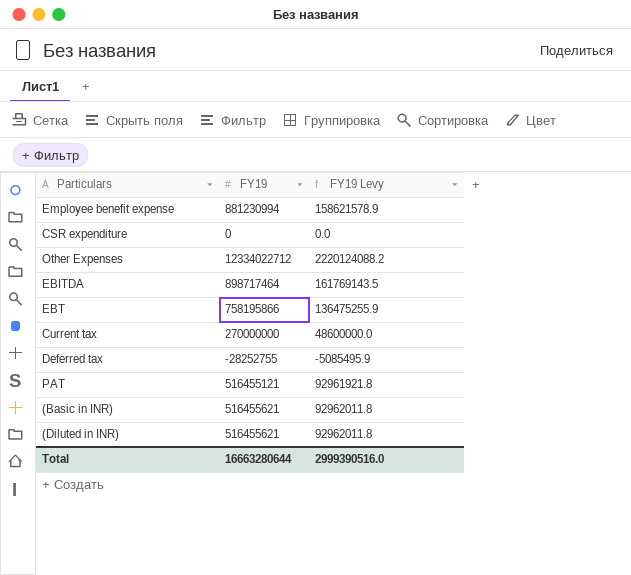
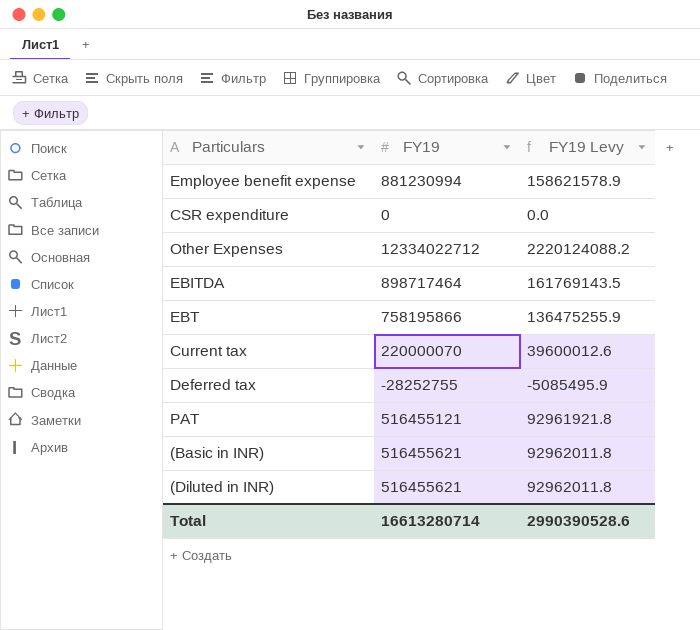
Current tax | FY19: 270000000 -> 220000070
Current tax | FY19 Levy: 48600000.0 -> 39600012.6
Total | FY19: 16663280644 -> 16613280714
Total | FY19 Levy: 2999390516.0 -> 2990390528.6

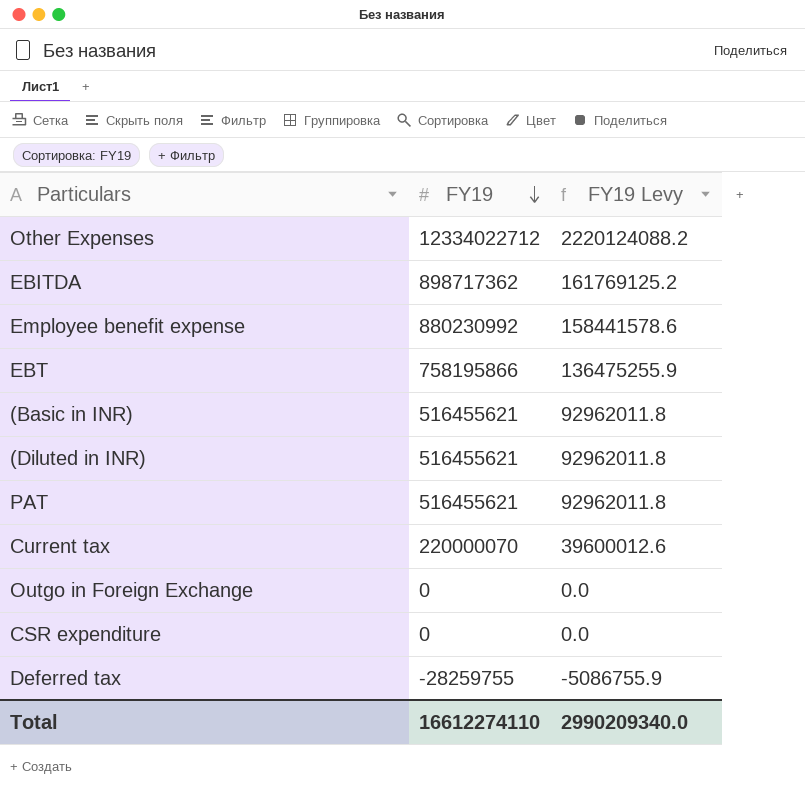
row order: none -> FY19 descending
EBITDA | FY19: 898717464 -> 898717362
EBITDA | FY19 Levy: 161769143.5 -> 161769125.2
Employee benefit expense | FY19: 881230994 -> 880230992
Employee benefit expense | FY19 Levy: 158621578.9 -> 158441578.6
PAT | FY19: 516455121 -> 516455621
PAT | FY19 Levy: 92961921.8 -> 92962011.8
row Outgo in Foreign Exchange: none -> 0 | 0.0
Deferred tax | FY19: -28252755 -> -28259755
Deferred tax | FY19 Levy: -5085495.9 -> -5086755.9
Total | FY19: 16613280714 -> 16612274110
Total | FY19 Levy: 2990390528.6 -> 2990209340.0

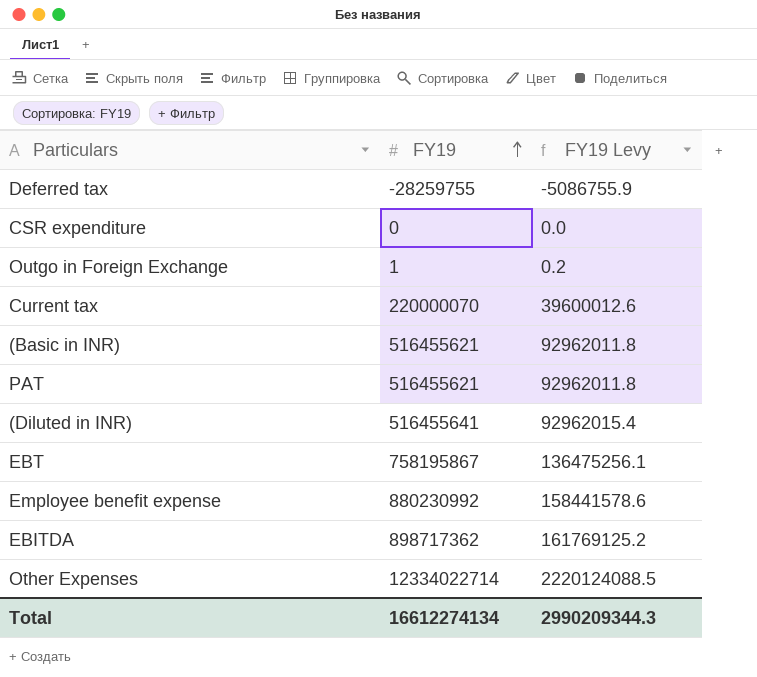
row order: FY19 descending -> FY19 ascending
Outgo in Foreign Exchange | FY19: 0 -> 1
Outgo in Foreign Exchange | FY19 Levy: 0.0 -> 0.2
(Diluted in INR) | FY19: 516455621 -> 516455641
(Diluted in INR) | FY19 Levy: 92962011.8 -> 92962015.4
EBT | FY19: 758195866 -> 758195867
EBT | FY19 Levy: 136475255.9 -> 136475256.1
Other Expenses | FY19: 12334022712 -> 12334022714
Other Expenses | FY19 Levy: 2220124088.2 -> 2220124088.5
Total | FY19: 16612274110 -> 16612274134
Total | FY19 Levy: 2990209340.0 -> 2990209344.3

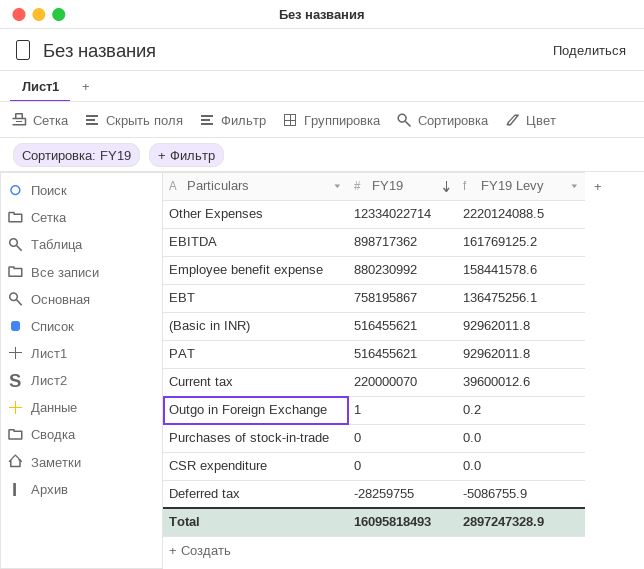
row order: FY19 ascending -> FY19 descending
row (Diluted in INR): 516455641 | 92962015.4 -> none
row Purchases of stock-in-trade: none -> 0 | 0.0
Total | FY19: 16612274134 -> 16095818493
Total | FY19 Levy: 2990209344.3 -> 2897247328.9

